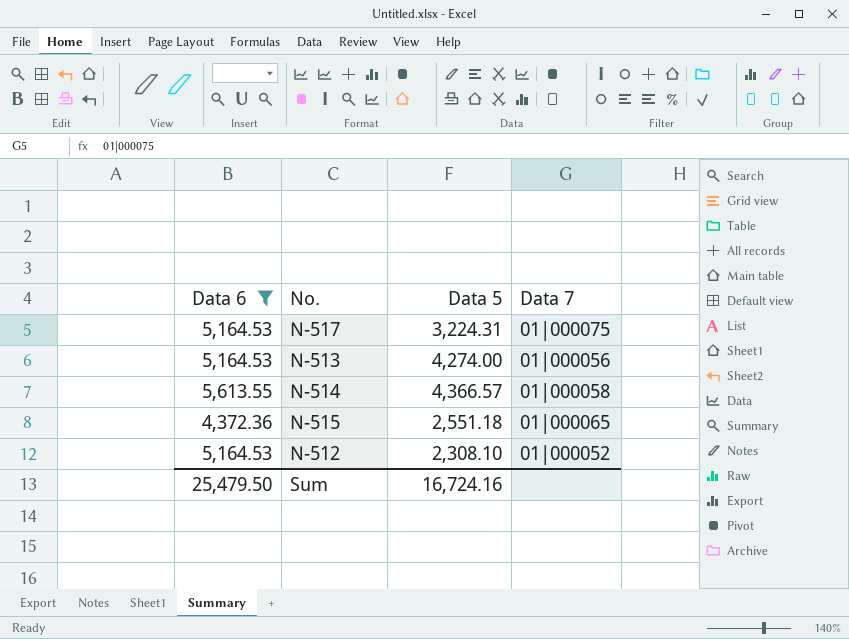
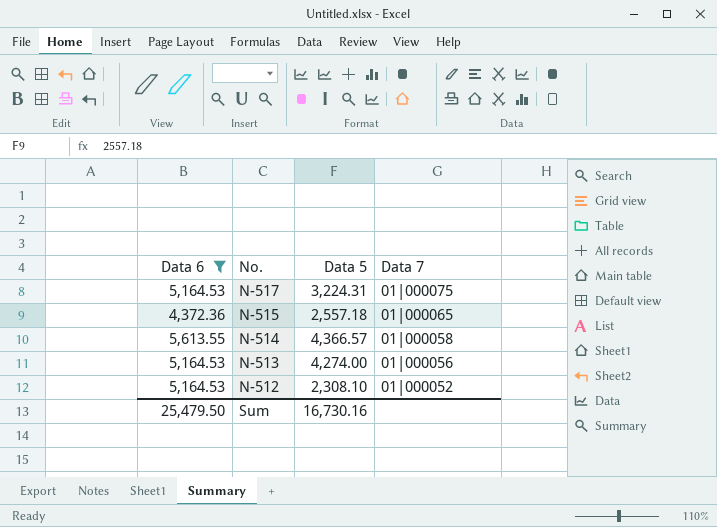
row order: none -> No. descending
N-515 | Data 5: 2,551.18 -> 2,557.18
Sum | Data 5: 16,724.16 -> 16,730.16

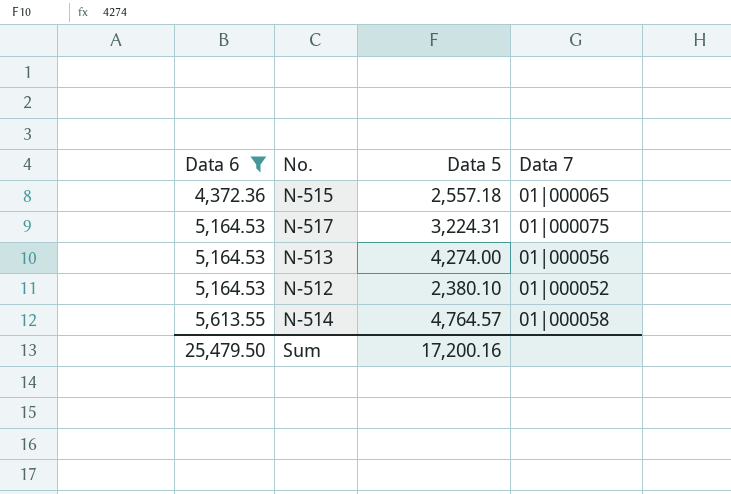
row order: No. descending -> Data 6 ascending
N-512 | Data 5: 2,308.10 -> 2,380.10
N-514 | Data 5: 4,366.57 -> 4,764.57
Sum | Data 5: 16,730.16 -> 17,200.16

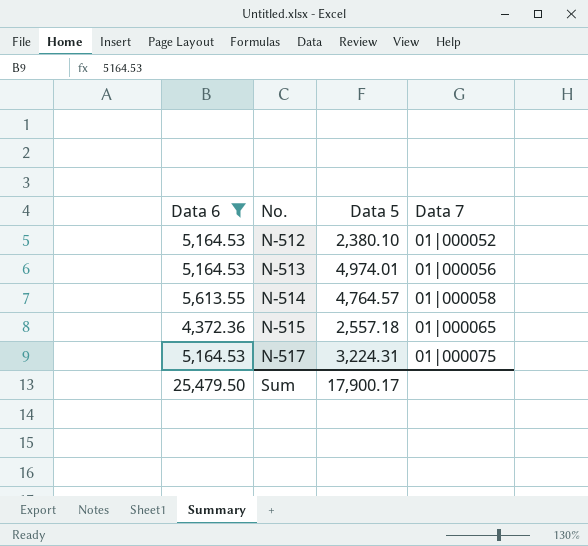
row order: Data 6 ascending -> No. ascending
N-513 | Data 5: 4,274.00 -> 4,974.01
Sum | Data 5: 17,200.16 -> 17,900.17

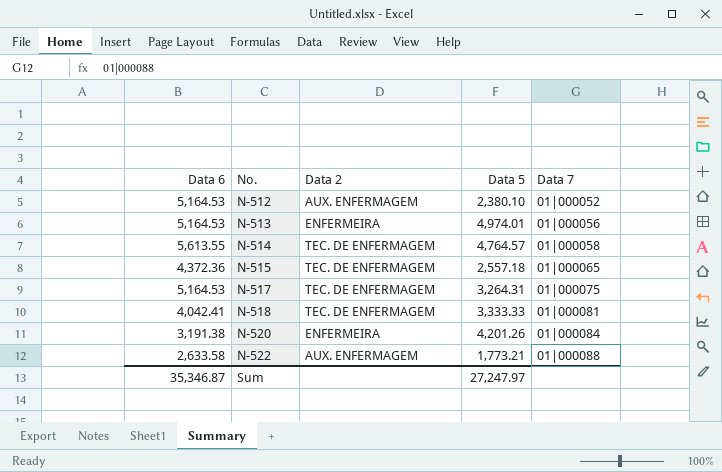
filter: Data 6 >= 4,372.36 -> none
column Data 2 | position: none -> 3
N-517 | Data 5: 3,224.31 -> 3,264.31
Sum | Data 6: 25,479.50 -> 35,346.87
Sum | Data 5: 17,900.17 -> 27,247.97

